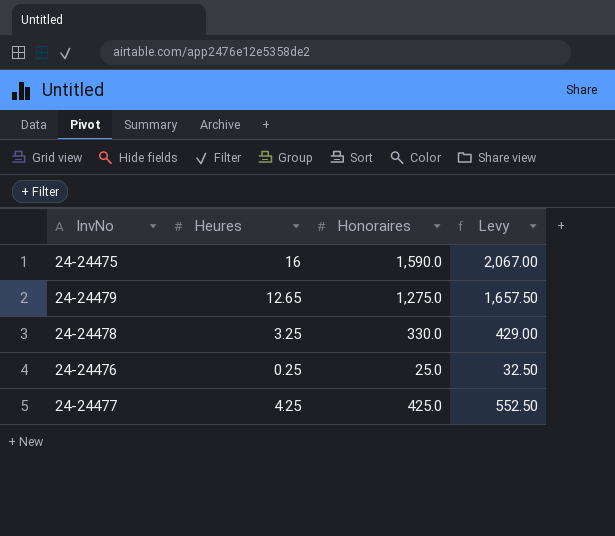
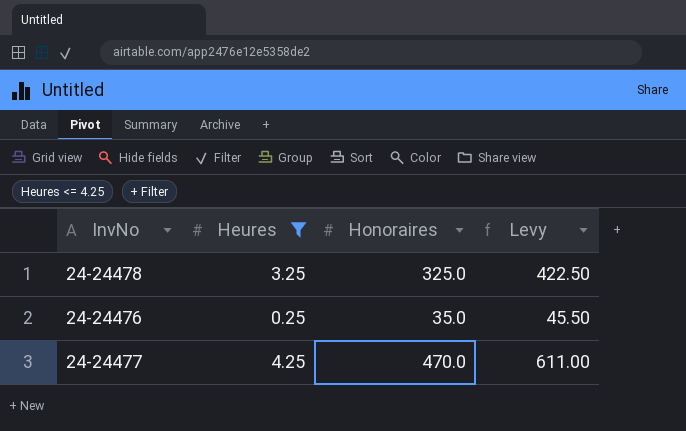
filter: none -> Heures <= 4.25
24-24478 | Honoraires: 330.0 -> 325.0
24-24478 | Levy: 429.00 -> 422.50
24-24476 | Honoraires: 25.0 -> 35.0
24-24476 | Levy: 32.50 -> 45.50
24-24477 | Honoraires: 425.0 -> 470.0
24-24477 | Levy: 552.50 -> 611.00

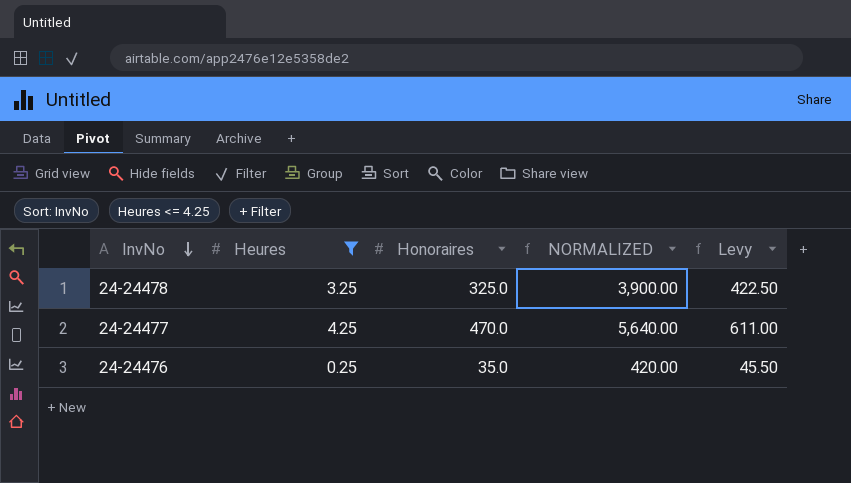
row order: none -> InvNo descending
column NORMALIZED | formula: none -> [Honoraires] * 12

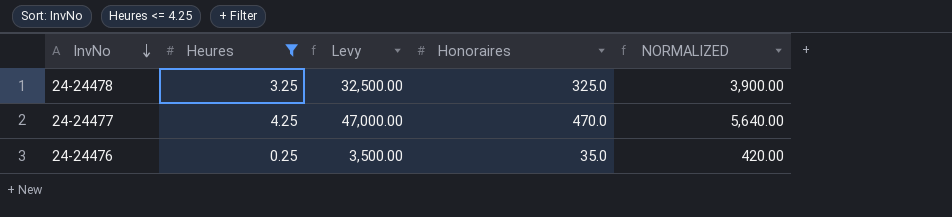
column Levy | formula: [Honoraires] * 1.3 -> [Honoraires] * 100
column Levy | position: 5 -> 3

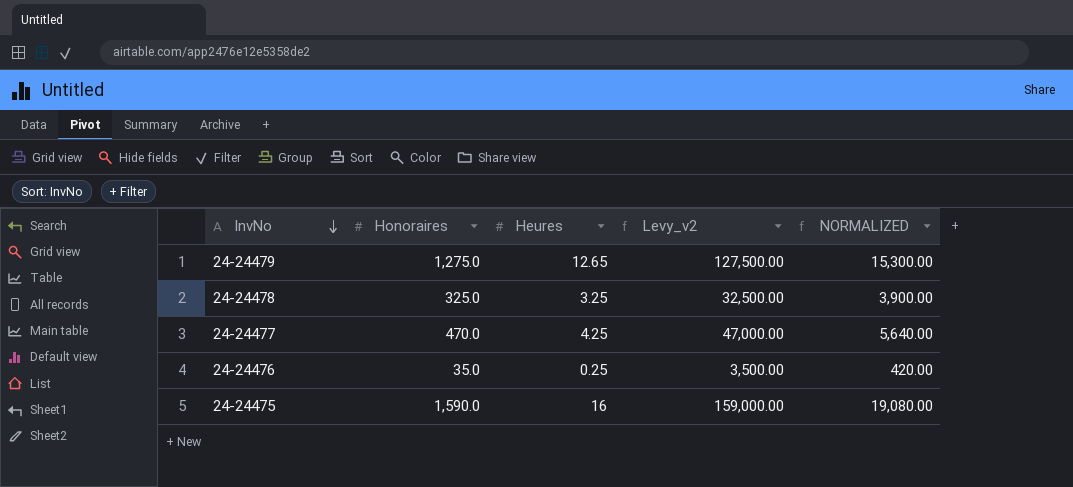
filter: Heures <= 4.25 -> none
column Honoraires | position: 4 -> 2
column name: Levy -> Levy_v2

